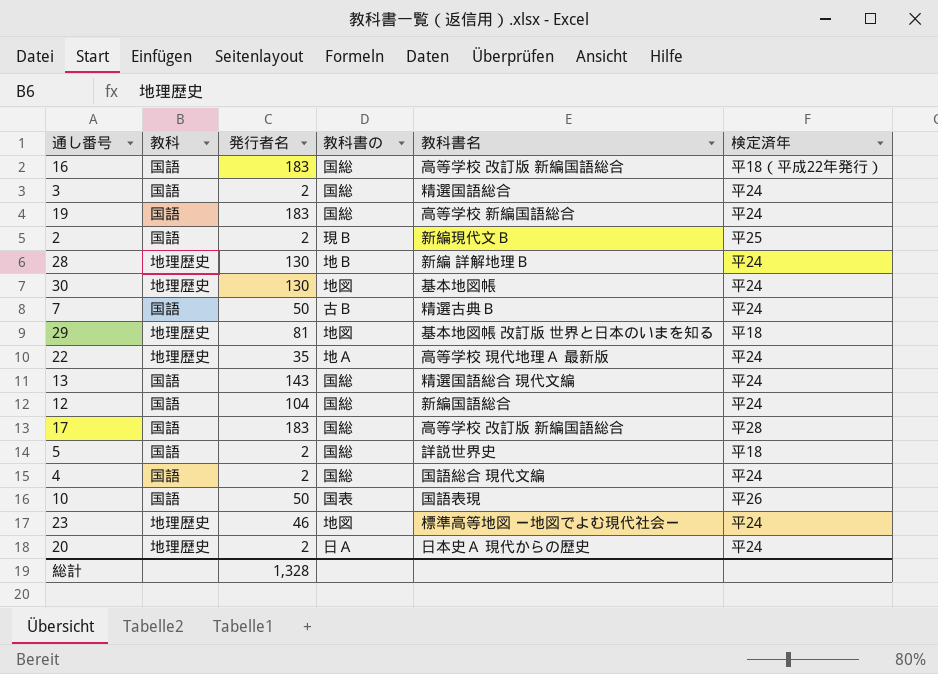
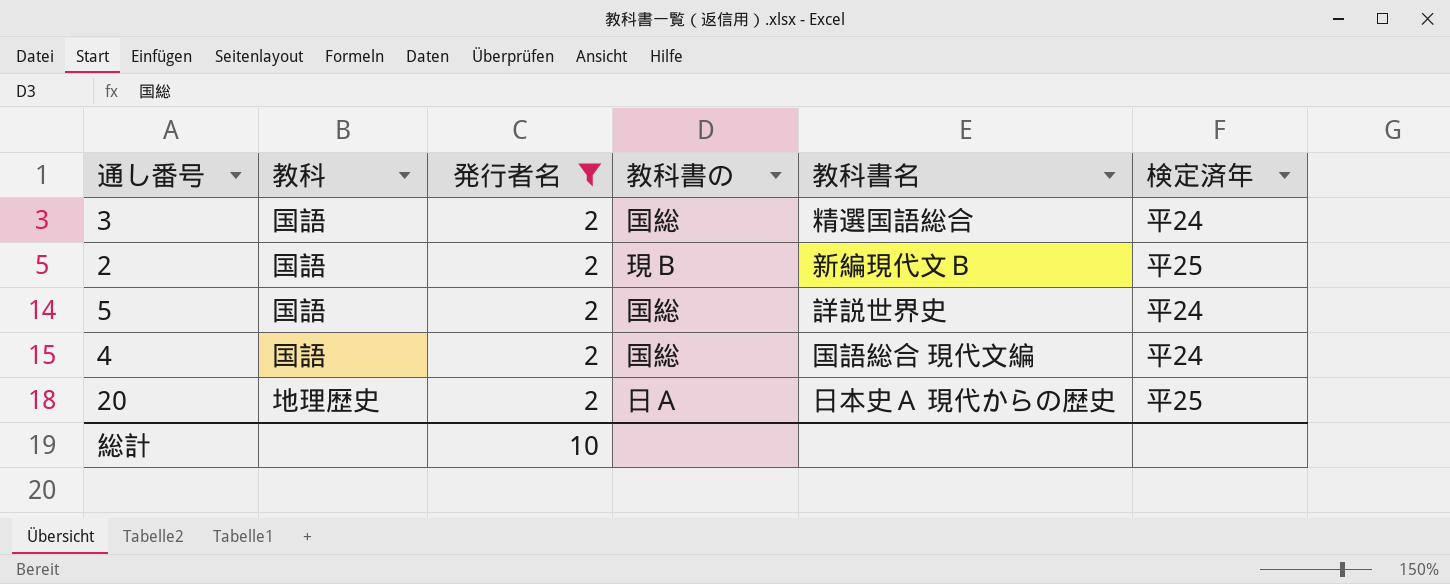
filter: none -> 発行者名 = 2
5 | 検定済年: 平18 -> 平24
20 | 検定済年: 平24 -> 平25
総計 | 発行者名: 1,328 -> 10

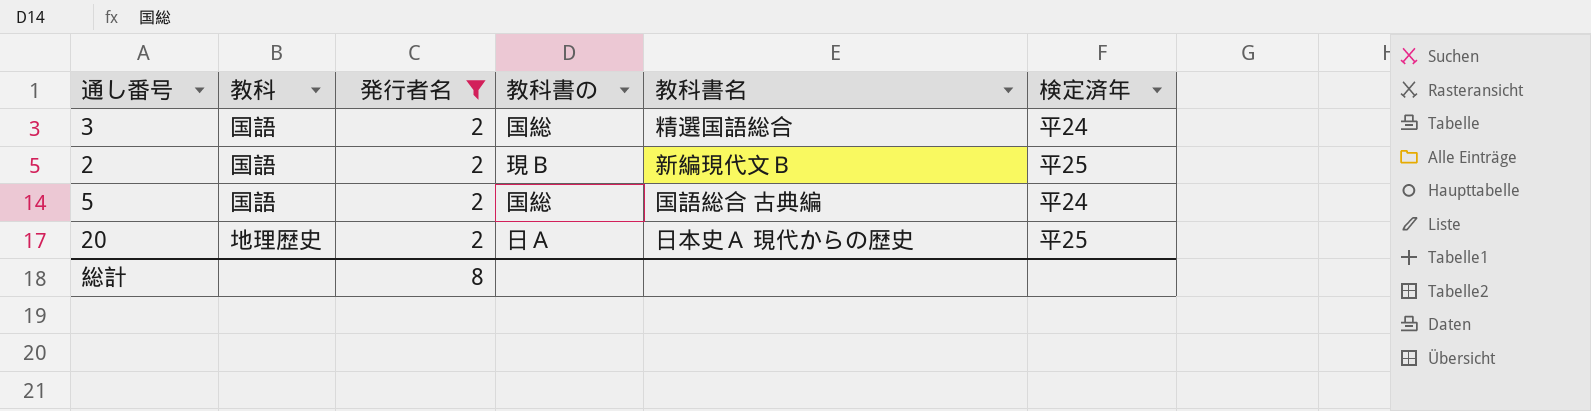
row 4: 国語 | 2 | 国総 | 国語総合 現代文編 | 平24 -> none
5 | 教科書名: 詳説世界史 -> 国語総合 古典編
総計 | 発行者名: 10 -> 8

